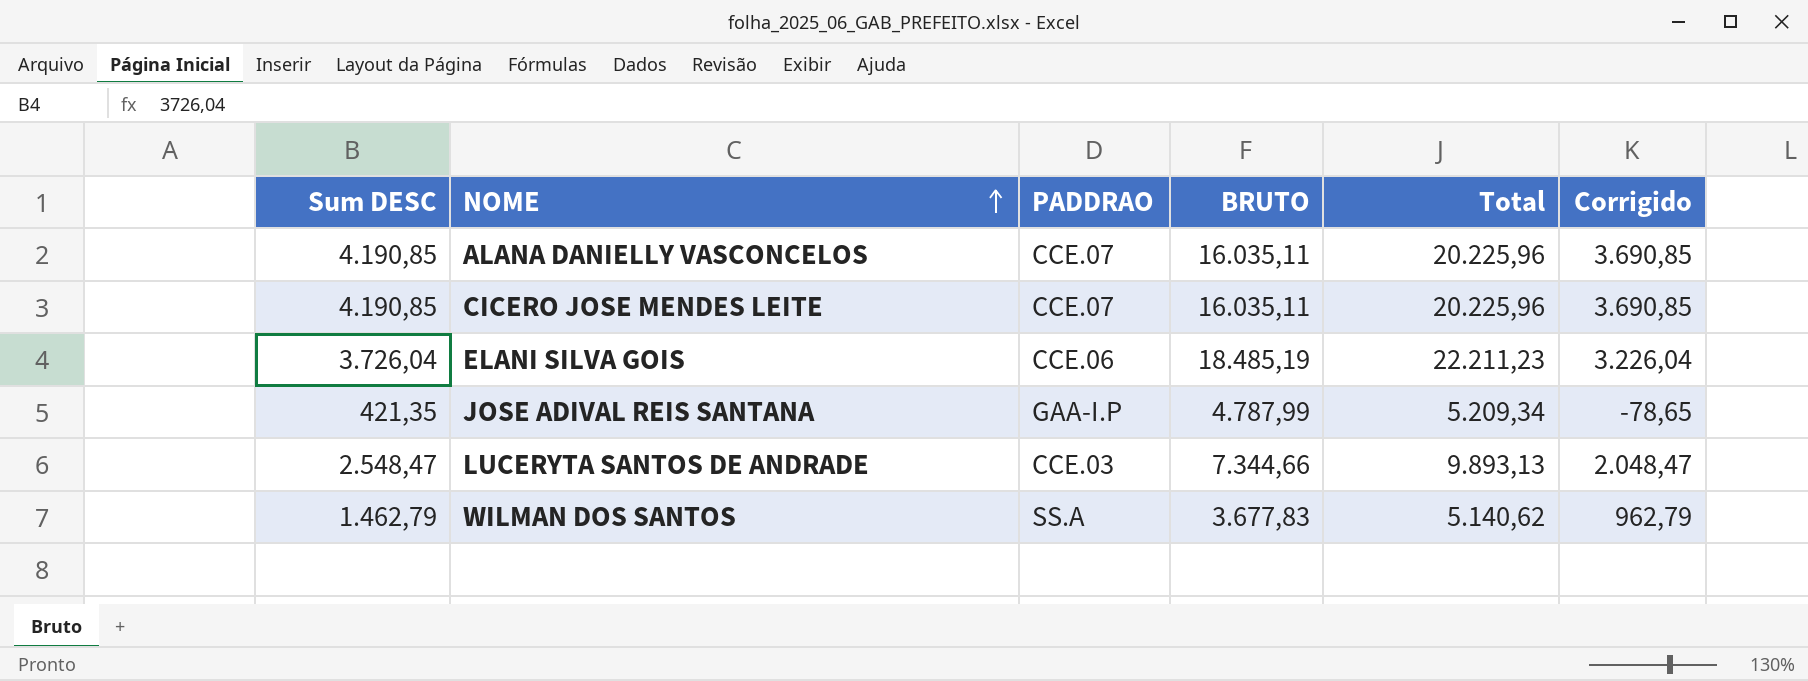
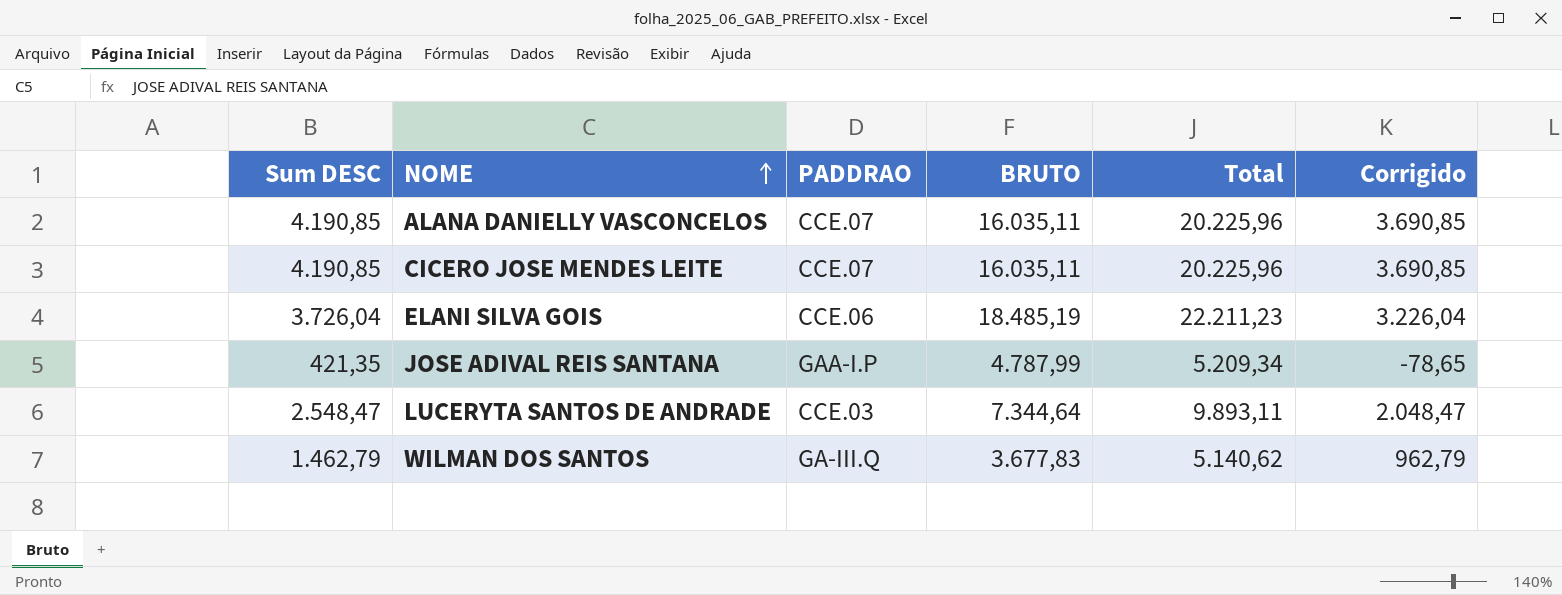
LUCERYTA SANTOS DE ANDRADE | BRUTO: 7.344,66 -> 7.344,64
LUCERYTA SANTOS DE ANDRADE | Total: 9.893,13 -> 9.893,11
WILMAN DOS SANTOS | PADDRAO: SS.A -> GA-III.Q

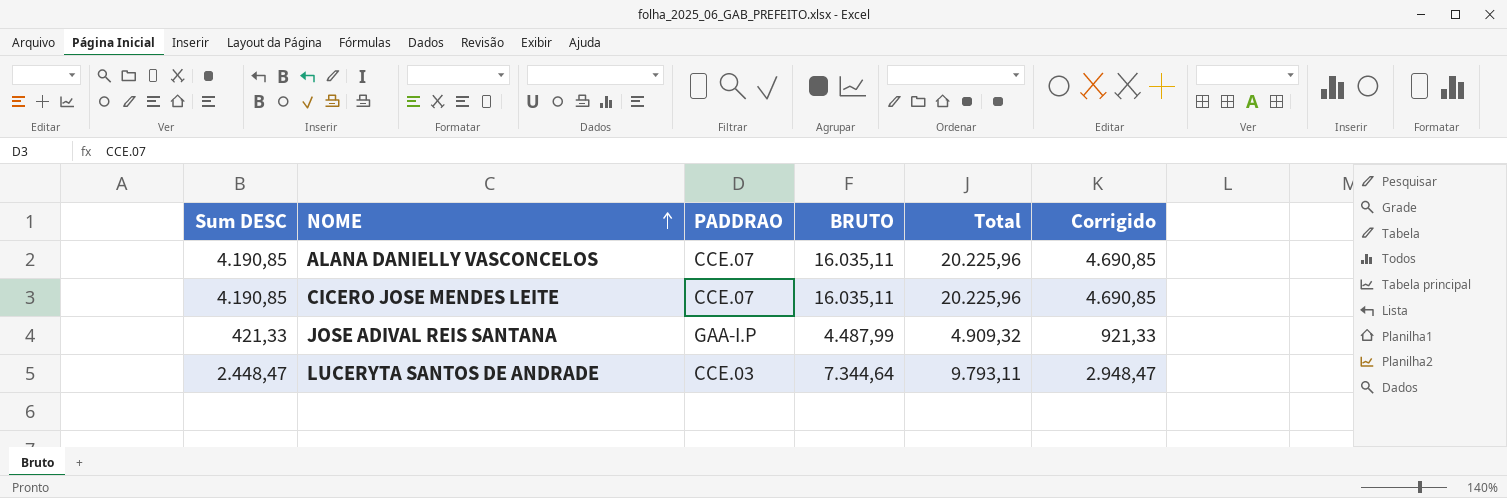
column Corrigido | formula: [Sum DESC] - 500 -> [Sum DESC] + 500
row ELANI SILVA GOIS: 3.726,04 | CCE.06 | 18.485,19 | 22.211,23 | 3.226,04 -> none
row WILMAN DOS SANTOS: 1.462,79 | GA-III.Q | 3.677,83 | 5.140,62 | 962,79 -> none
JOSE ADIVAL REIS SANTANA | Sum DESC: 421,35 -> 421,33
JOSE ADIVAL REIS SANTANA | BRUTO: 4.787,99 -> 4.487,99
JOSE ADIVAL REIS SANTANA | Total: 5.209,34 -> 4.909,32
LUCERYTA SANTOS DE ANDRADE | Sum DESC: 2.548,47 -> 2.448,47
LUCERYTA SANTOS DE ANDRADE | Total: 9.893,11 -> 9.793,11

